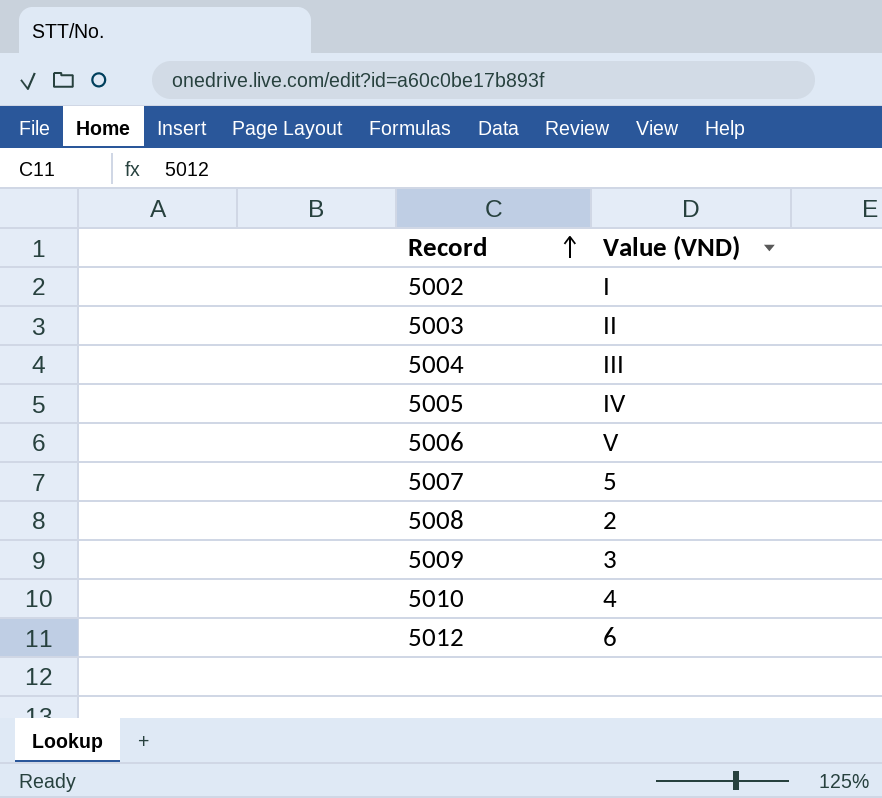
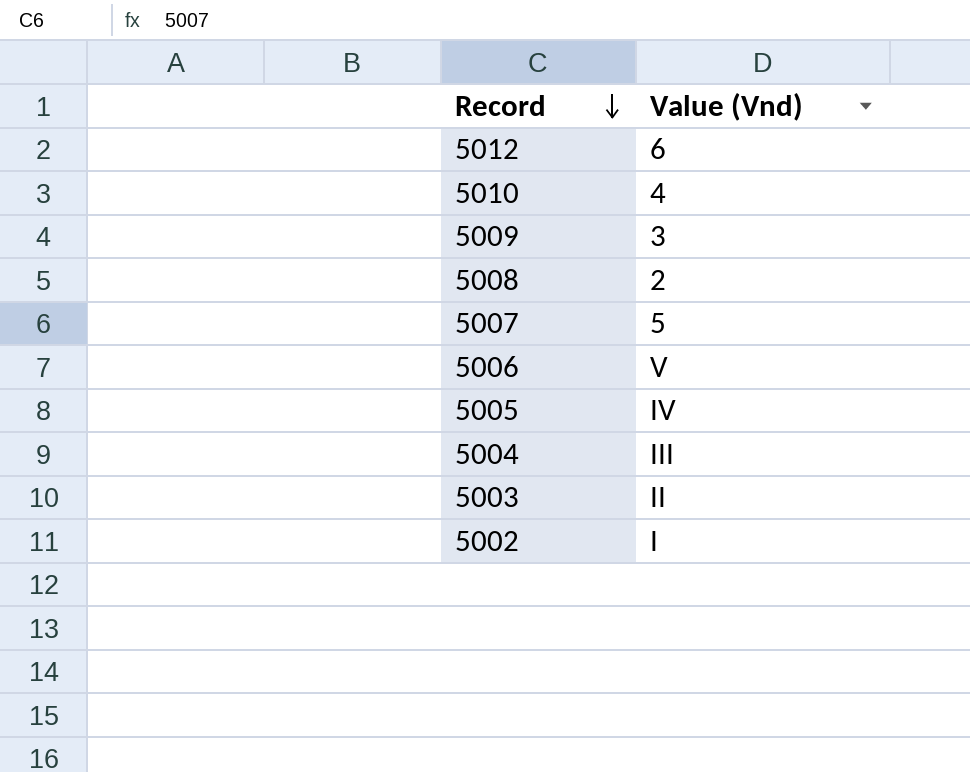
row order: Record ascending -> Record descending
column name: Value (VND) -> Value (Vnd)

